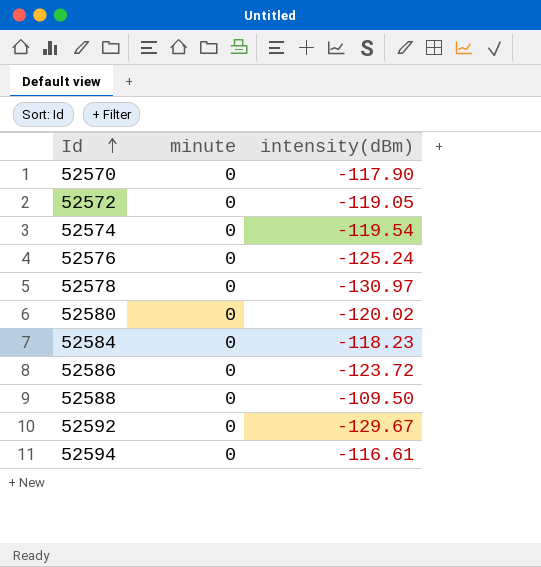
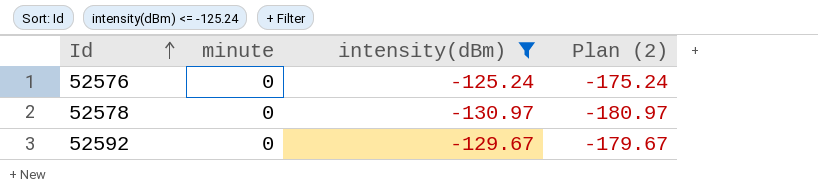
filter: none -> intensity(dBm) <= -125.24
column Plan (2) | formula: none -> [intensity(dBm)] - 50

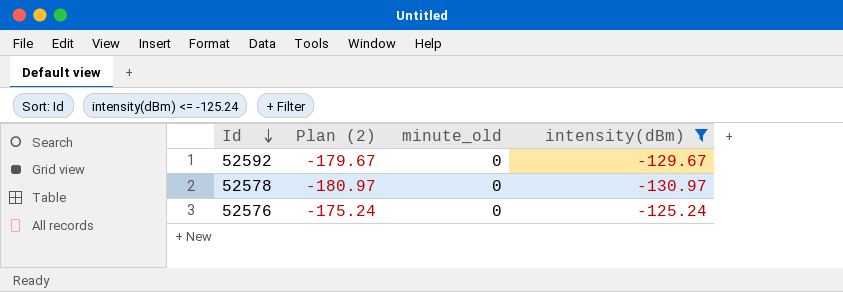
row order: Id ascending -> Id descending
column Plan (2) | position: 4 -> 2
column name: minute -> minute_old

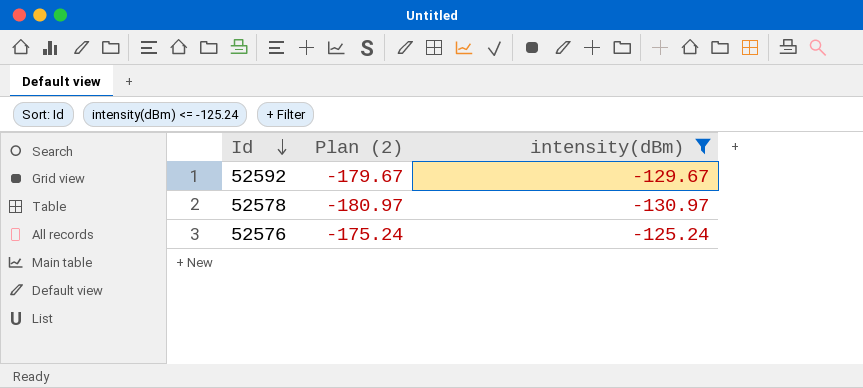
column minute_old | position: 3 -> none

